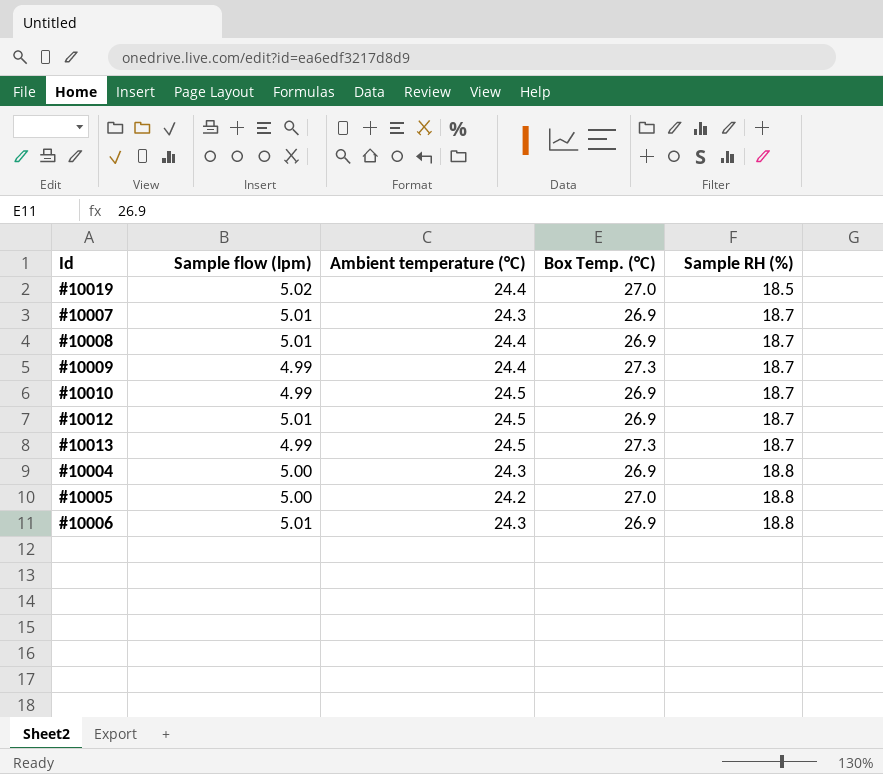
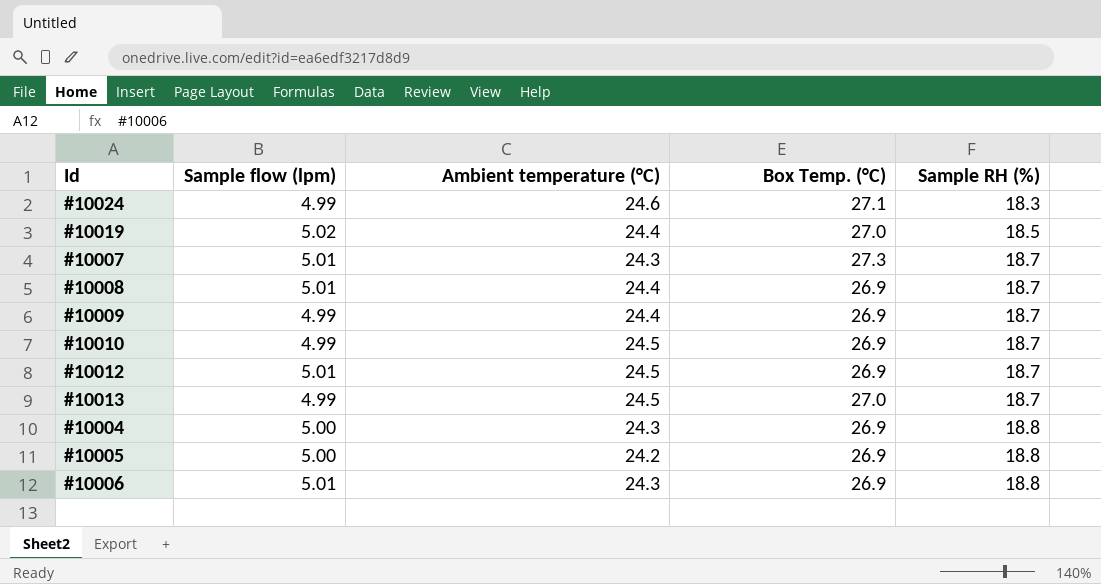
row #10024: none -> 4.99 | 24.6 | 27.1 | 18.3
#10007 | Box Temp. (°C): 26.9 -> 27.3
#10009 | Box Temp. (°C): 27.3 -> 26.9
#10013 | Box Temp. (°C): 27.3 -> 27.0
#10005 | Box Temp. (°C): 27.0 -> 26.9

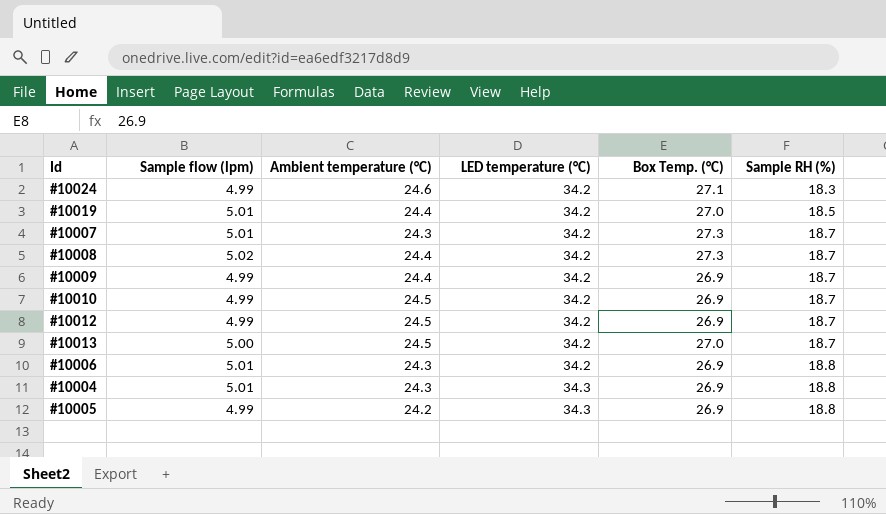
row order: Sample RH (%) ascending -> LED temperature (°C) ascending
column LED temperature (°C) | position: none -> 4
#10019 | Sample flow (lpm): 5.02 -> 5.01
#10008 | Sample flow (lpm): 5.01 -> 5.02
#10008 | Box Temp. (°C): 26.9 -> 27.3
#10012 | Sample flow (lpm): 5.01 -> 4.99
#10013 | Sample flow (lpm): 4.99 -> 5.00
#10004 | Sample flow (lpm): 5.00 -> 5.01
#10005 | Sample flow (lpm): 5.00 -> 4.99

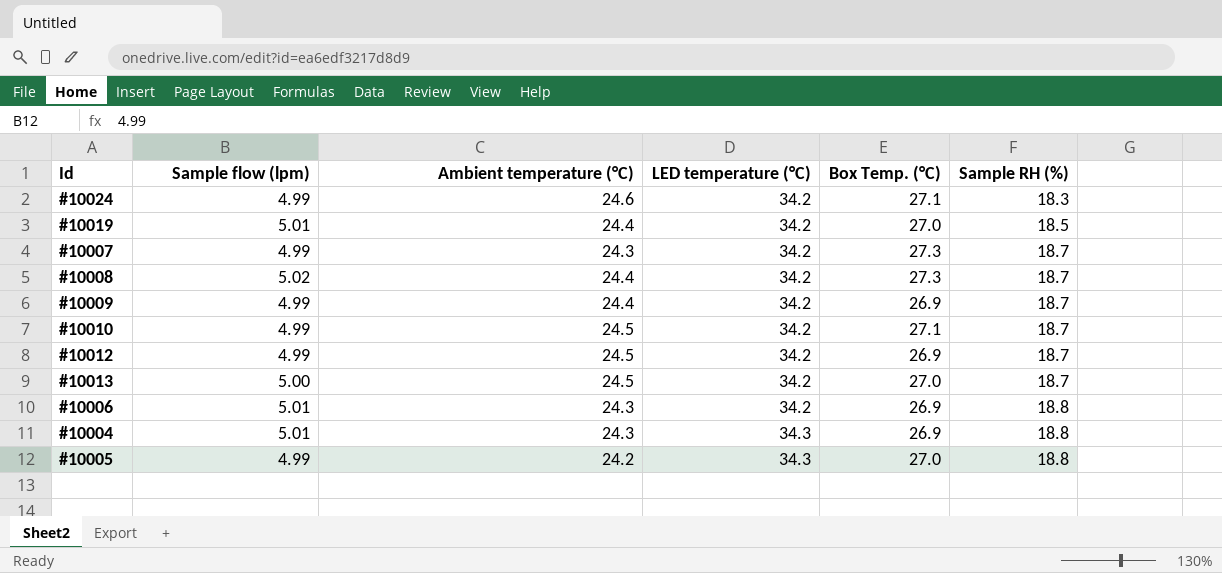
#10007 | Sample flow (lpm): 5.01 -> 4.99
#10010 | Box Temp. (°C): 26.9 -> 27.1
#10005 | Box Temp. (°C): 26.9 -> 27.0

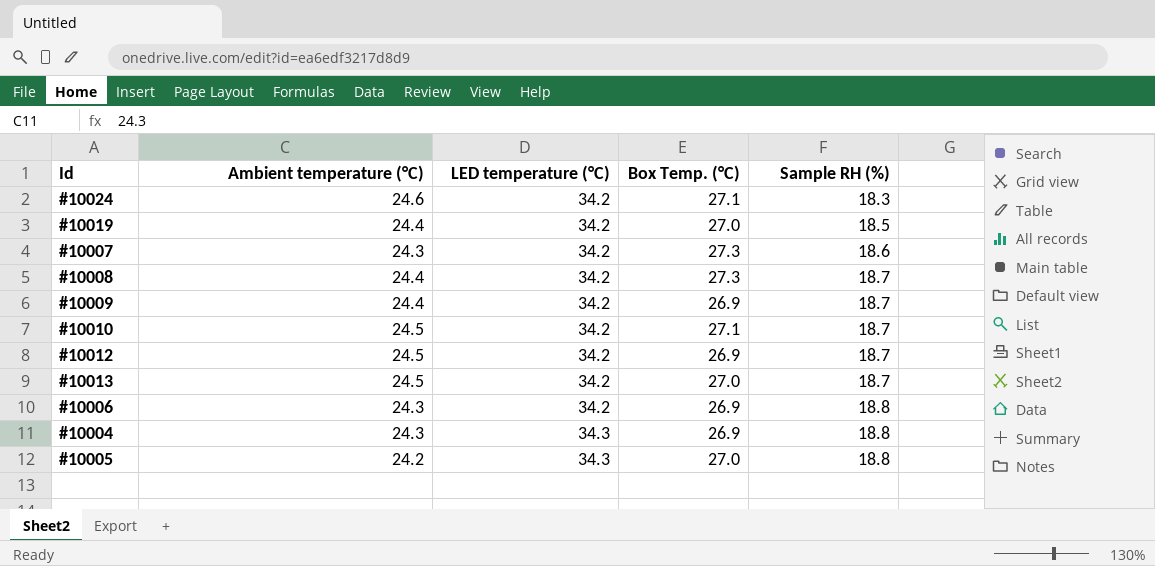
column Sample flow (lpm) | position: 2 -> none
#10007 | Sample RH (%): 18.7 -> 18.6

